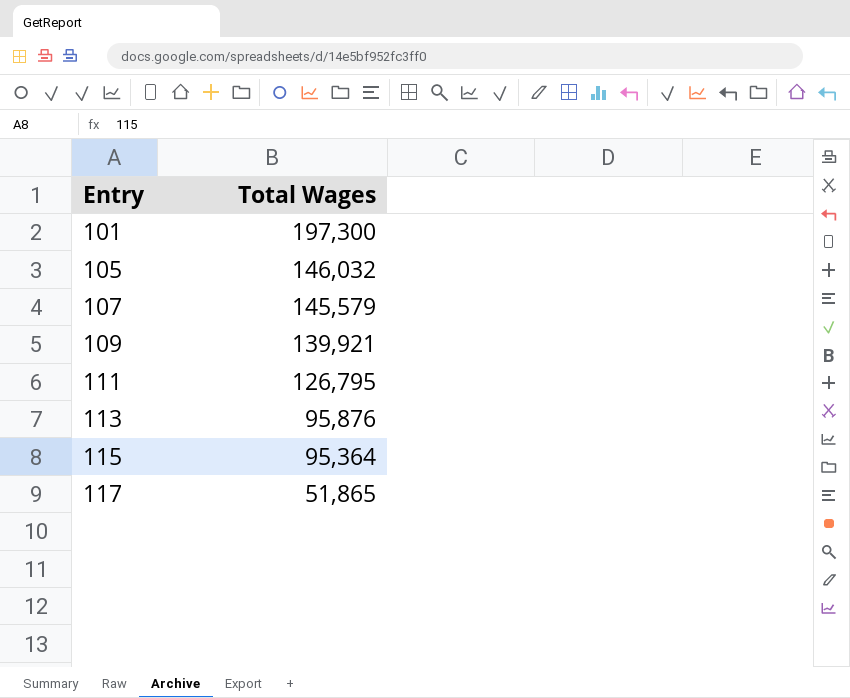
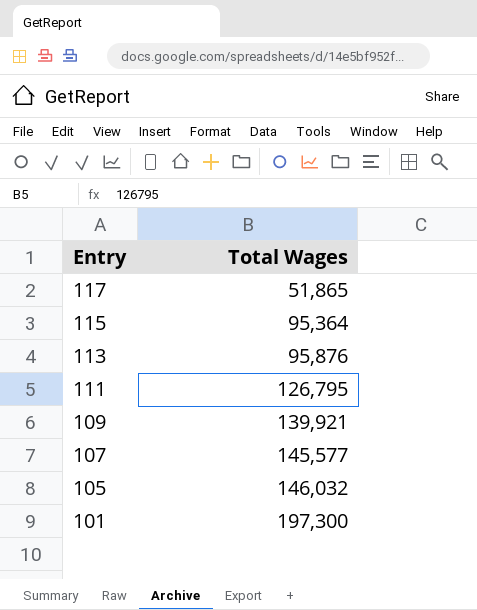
row order: Entry ascending -> Entry descending
107 | Total Wages: 145,579 -> 145,577

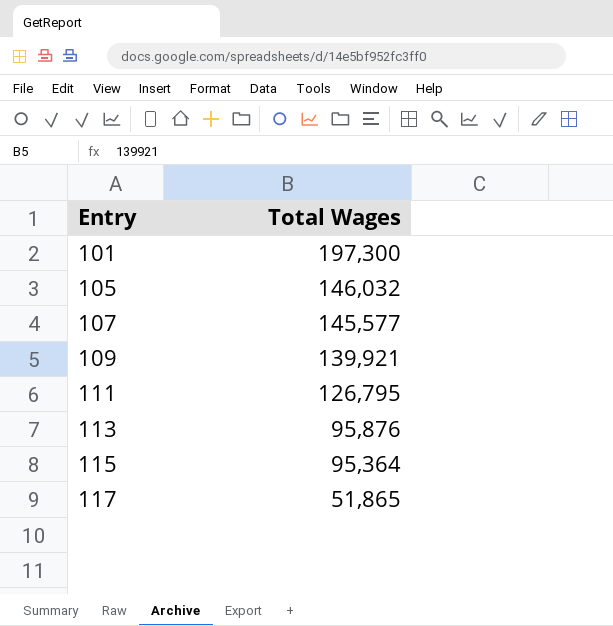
row order: Entry descending -> Entry ascending

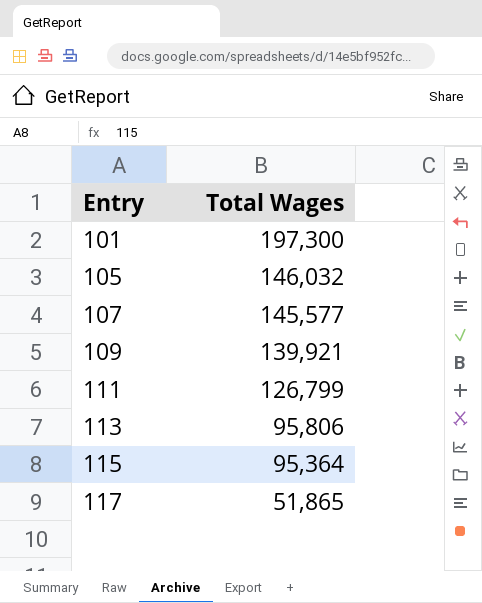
111 | Total Wages: 126,795 -> 126,799
113 | Total Wages: 95,876 -> 95,806

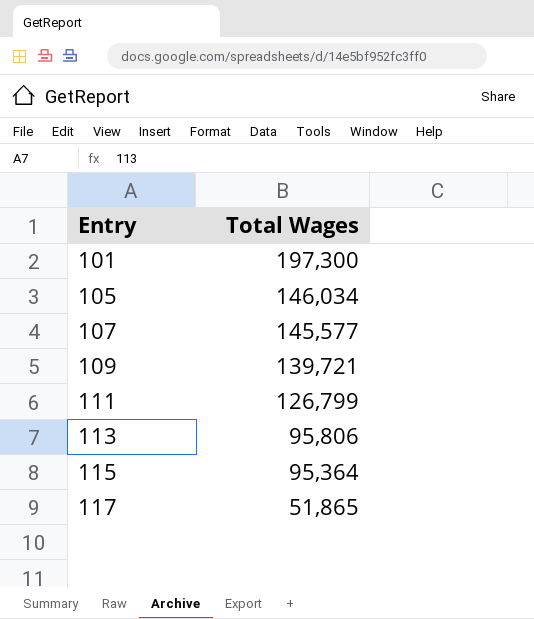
105 | Total Wages: 146,032 -> 146,034
109 | Total Wages: 139,921 -> 139,721

